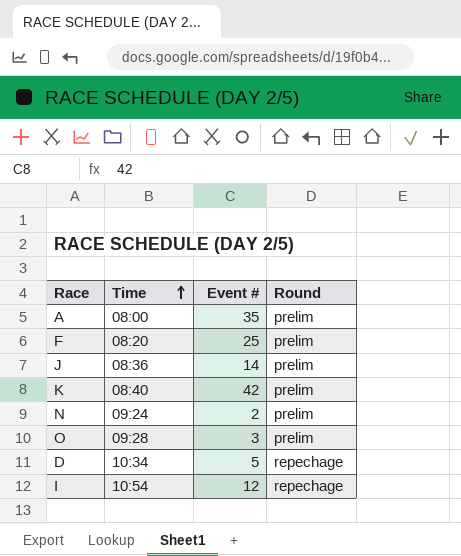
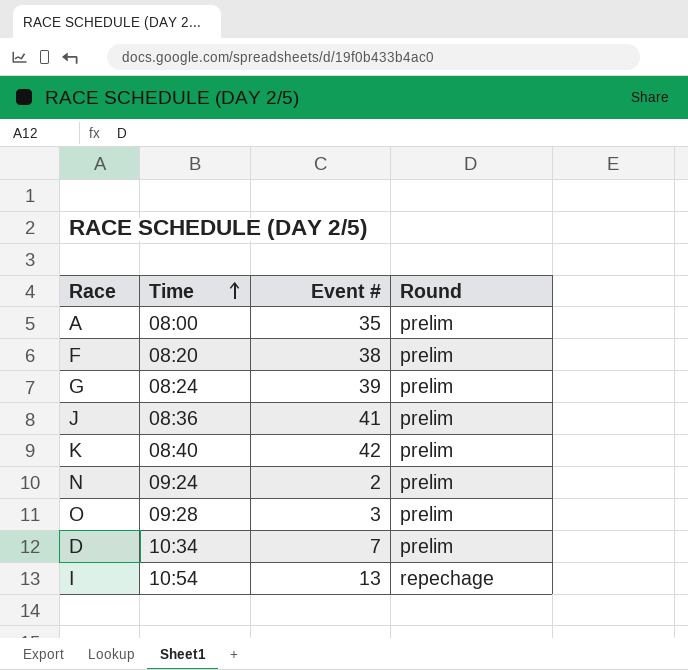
F | Event #: 25 -> 38
row G: none -> 08:24 | 39 | prelim
J | Event #: 14 -> 41
D | Event #: 5 -> 7
D | Round: repechage -> prelim
I | Event #: 12 -> 13

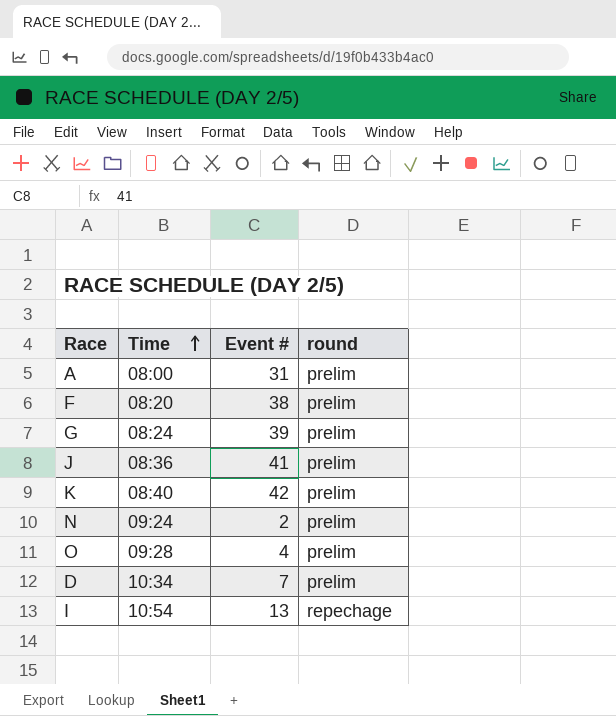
column name: Round -> round
A | Event #: 35 -> 31
O | Event #: 3 -> 4

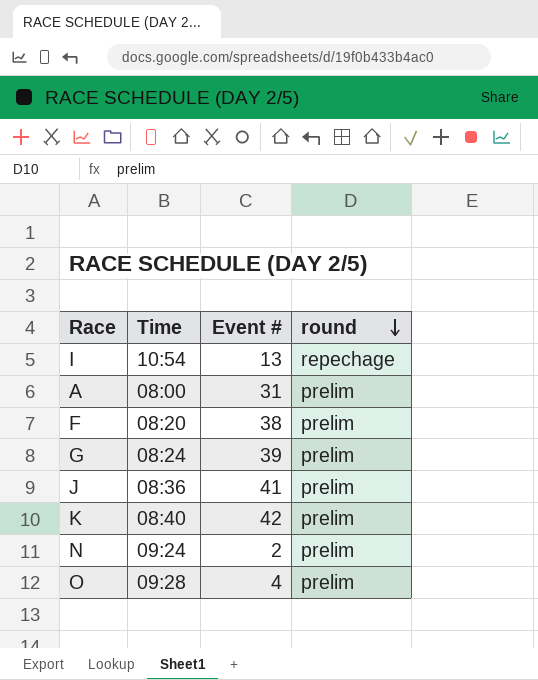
row order: Time ascending -> round descending
row D: 10:34 | 7 | prelim -> none

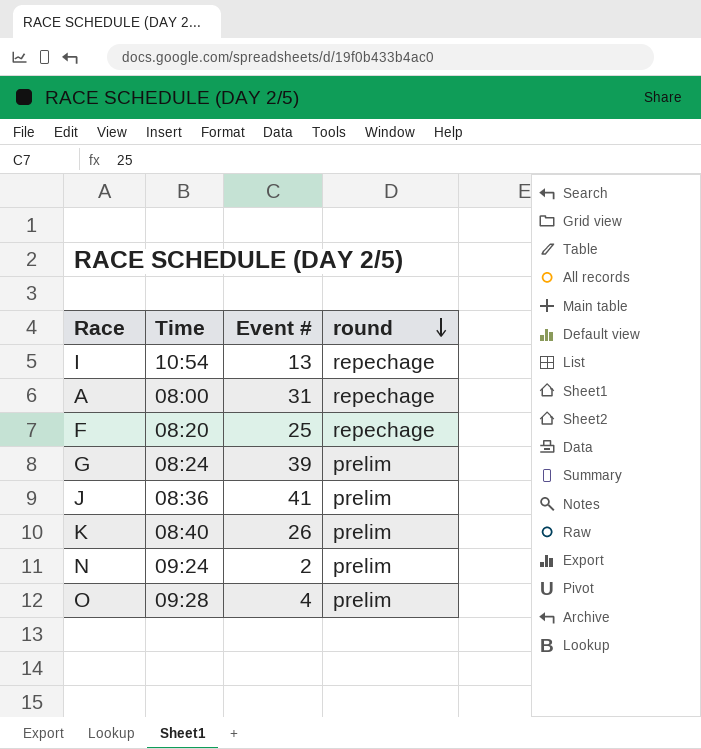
A | round: prelim -> repechage
F | Event #: 38 -> 25
F | round: prelim -> repechage
K | Event #: 42 -> 26

